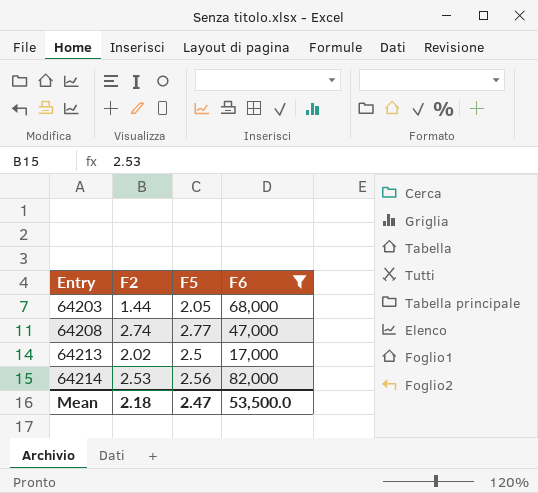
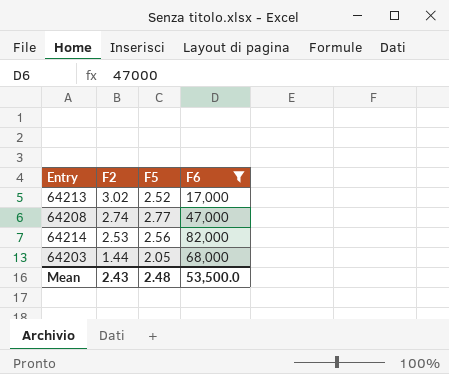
row order: Entry ascending -> F2 descending
64213 | F2: 2.02 -> 3.02
64213 | F5: 2.5 -> 2.52
Mean | F2: 2.18 -> 2.43
Mean | F5: 2.47 -> 2.48

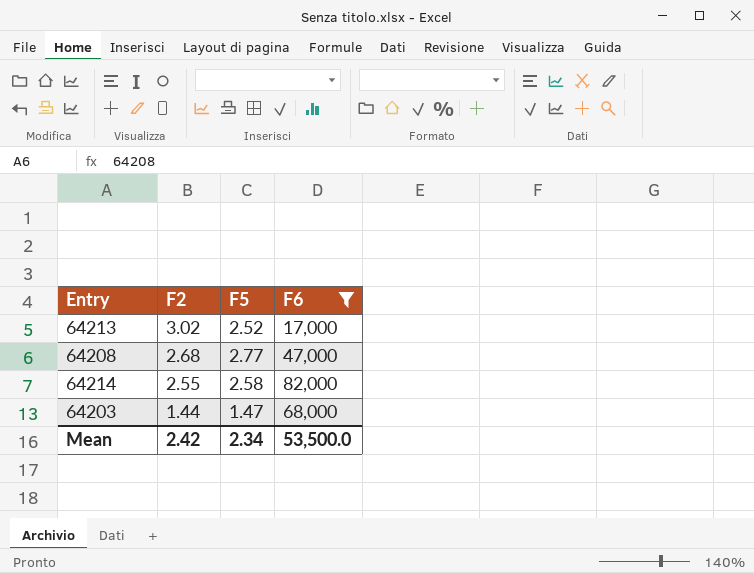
64208 | F2: 2.74 -> 2.68
64214 | F2: 2.53 -> 2.55
64214 | F5: 2.56 -> 2.58
64203 | F5: 2.05 -> 1.47
Mean | F2: 2.43 -> 2.42
Mean | F5: 2.48 -> 2.34

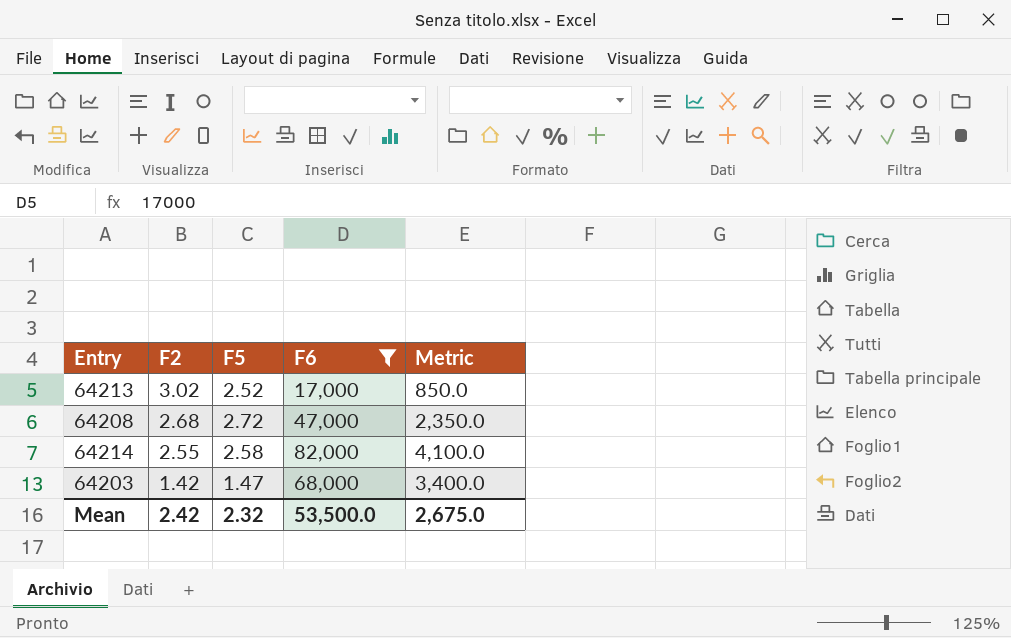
column Metric | formula: none -> [F6] * 0.05
64208 | F5: 2.77 -> 2.72
64203 | F2: 1.44 -> 1.42
Mean | F5: 2.34 -> 2.32

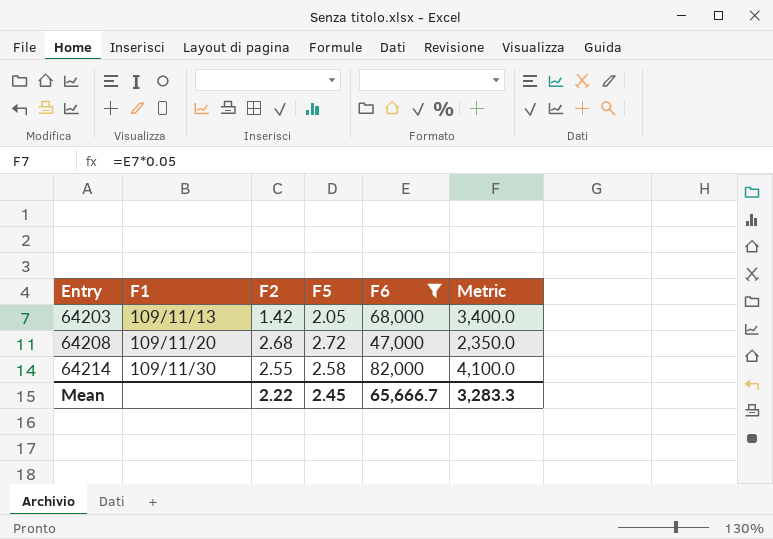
row order: F2 descending -> Entry ascending
column F1 | position: none -> 2
row 64213: 3.02 | 2.52 | 17,000 | 850.0 -> none
64203 | F5: 1.47 -> 2.05
Mean | F2: 2.42 -> 2.22
Mean | F5: 2.32 -> 2.45
Mean | F6: 53,500.0 -> 65,666.7
Mean | Metric: 2,675.0 -> 3,283.3

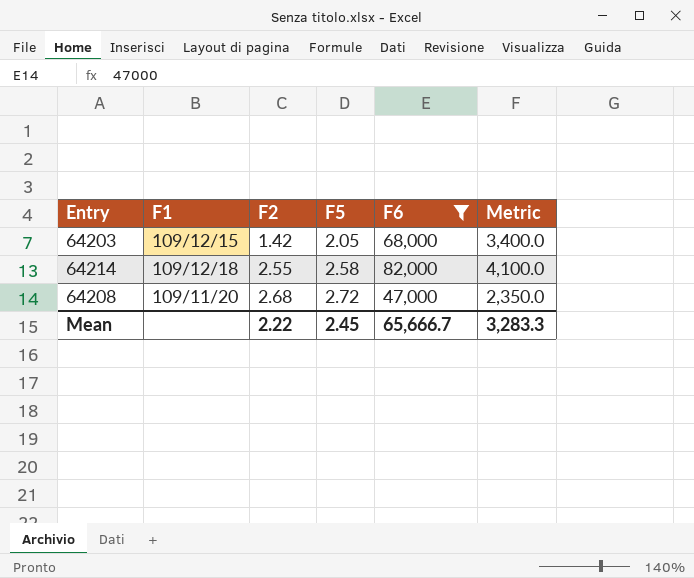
row order: Entry ascending -> F2 ascending
64203 | F1: 109/11/13 -> 109/12/15
64214 | F1: 109/11/30 -> 109/12/18

